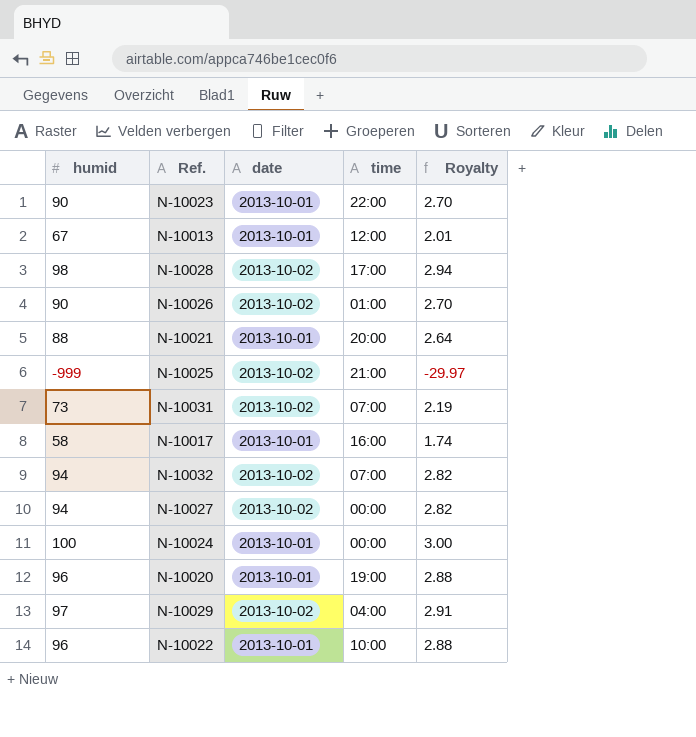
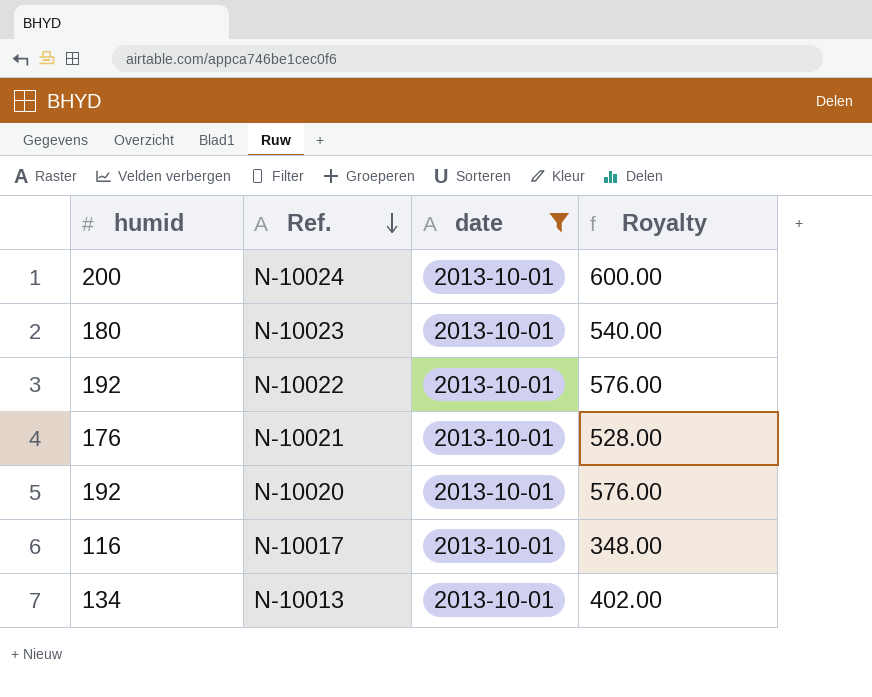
filter: none -> date = 2013-10-01
row order: none -> Ref. descending
column time | position: 4 -> none
column Royalty | formula: [humid] * 0.03 -> [humid] * 3
N-10024 | humid: 100 -> 200
N-10023 | humid: 90 -> 180
N-10022 | humid: 96 -> 192
N-10021 | humid: 88 -> 176
N-10020 | humid: 96 -> 192
N-10017 | humid: 58 -> 116
N-10013 | humid: 67 -> 134

